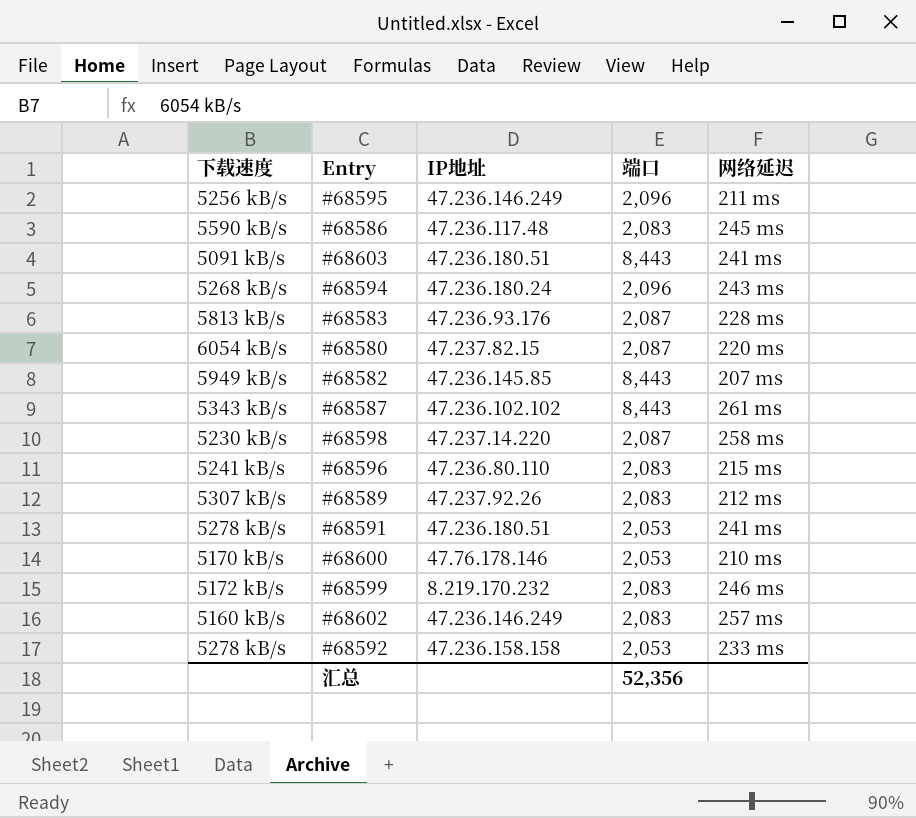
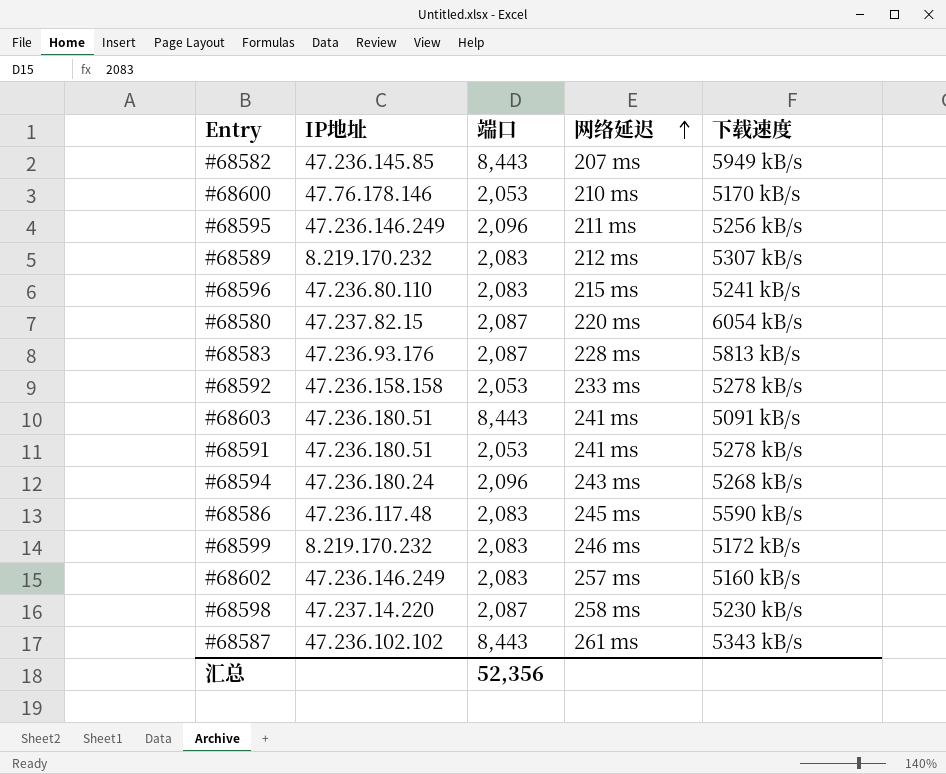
row order: none -> 网络延迟 ascending
column 下载速度 | position: 1 -> 5
#68589 | IP地址: 47.237.92.26 -> 8.219.170.232

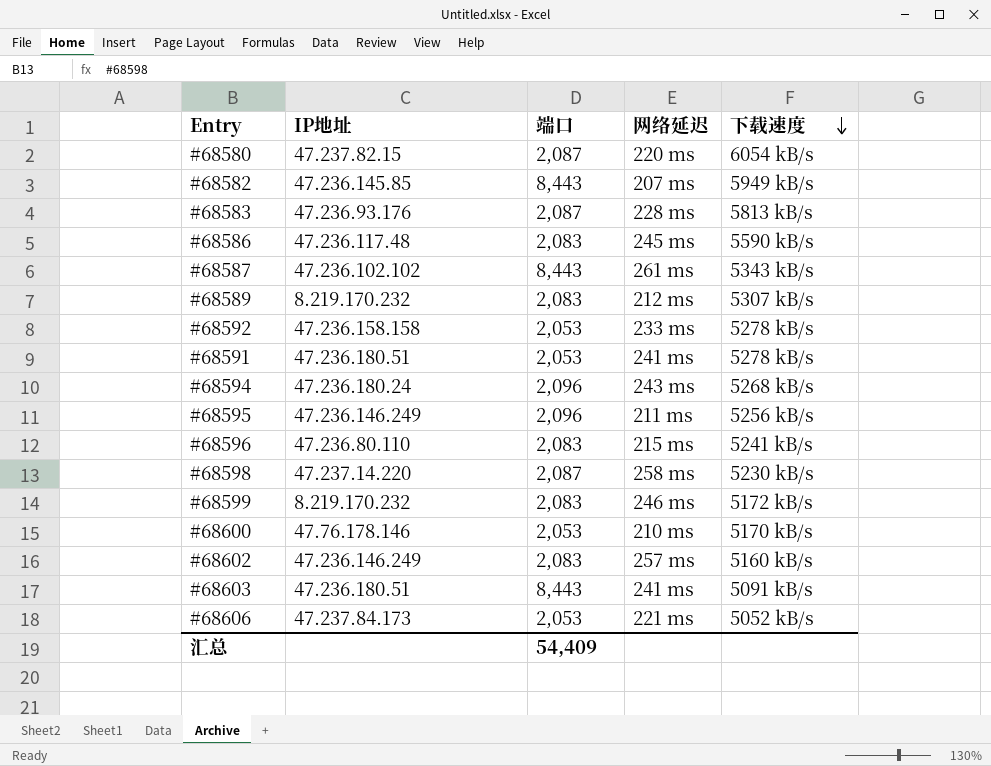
row order: 网络延迟 ascending -> 下载速度 descending
row #68606: none -> 47.237.84.173 | 2,053 | 221 ms | 5052 kB/s
汇总 | 端口: 52,356 -> 54,409

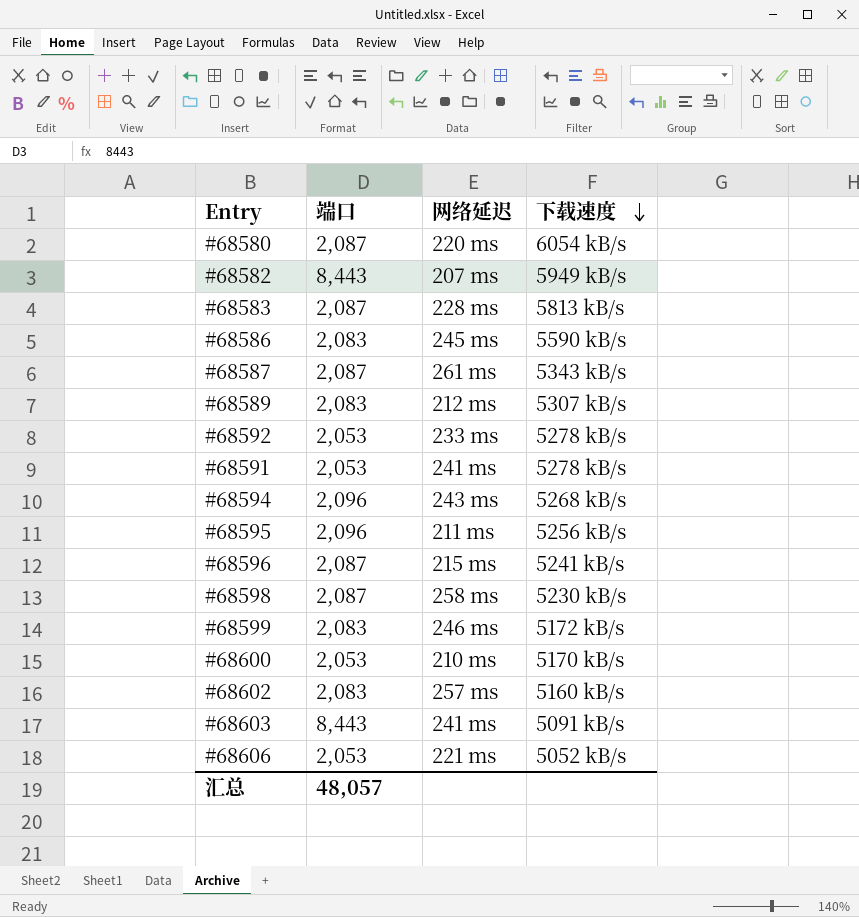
column IP地址 | position: 2 -> none
#68587 | 端口: 8,443 -> 2,087
#68596 | 端口: 2,083 -> 2,087
汇总 | 端口: 54,409 -> 48,057

